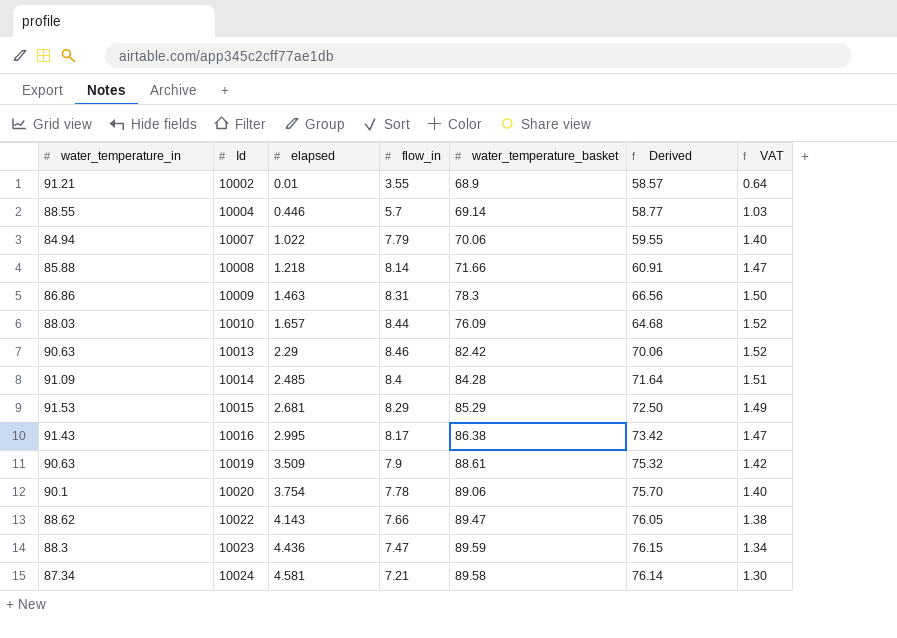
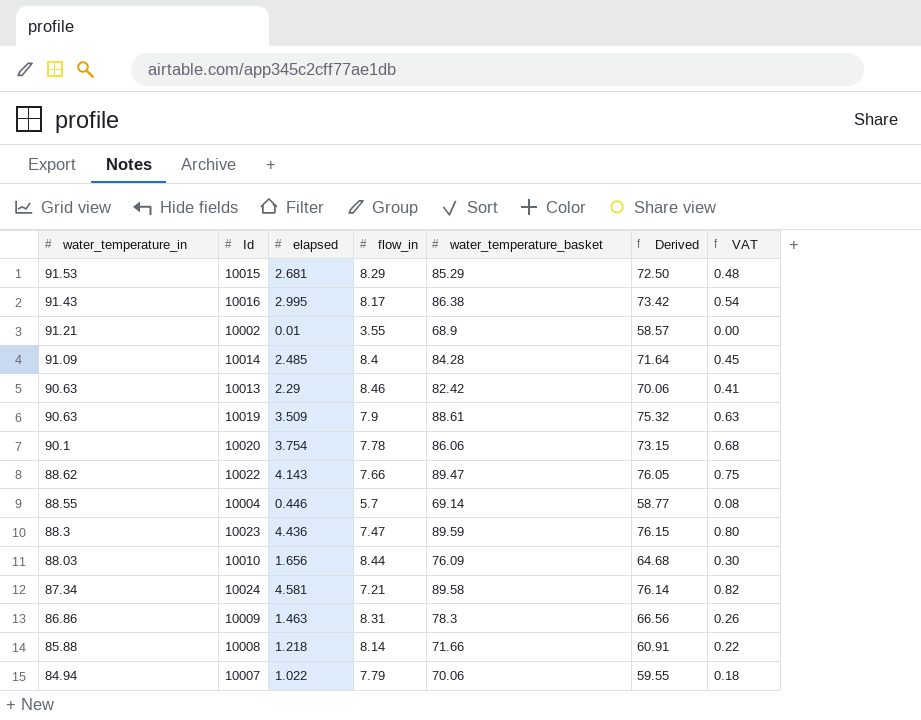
row order: Id ascending -> water_temperature_in descending
column VAT | formula: [flow_in] * 0.18 -> [elapsed] * 0.18
10020 | water_temperature_basket: 89.06 -> 86.06
10020 | Derived: 75.70 -> 73.15
10010 | elapsed: 1.657 -> 1.656

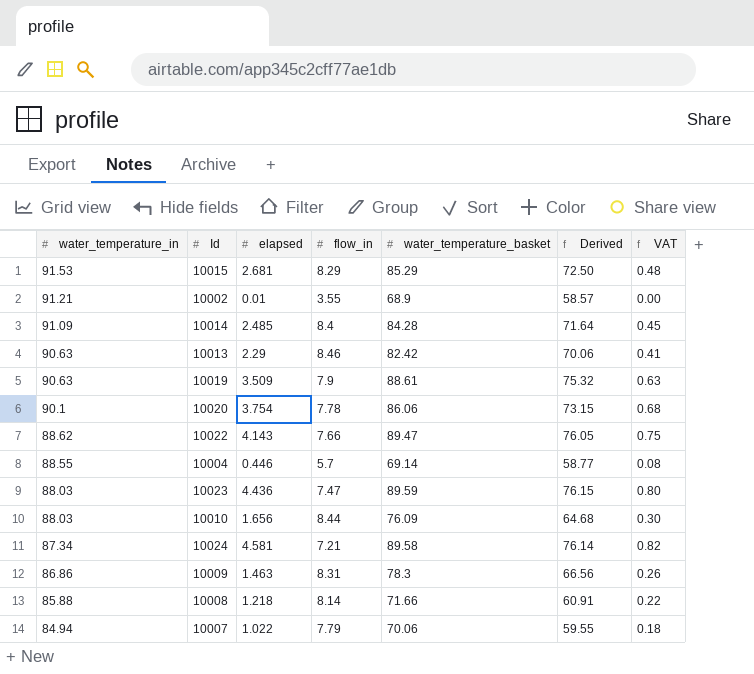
row 10016: 91.43 | 2.995 | 8.17 | 86.38 | 73.42 | 0.54 -> none
10023 | water_temperature_in: 88.3 -> 88.03

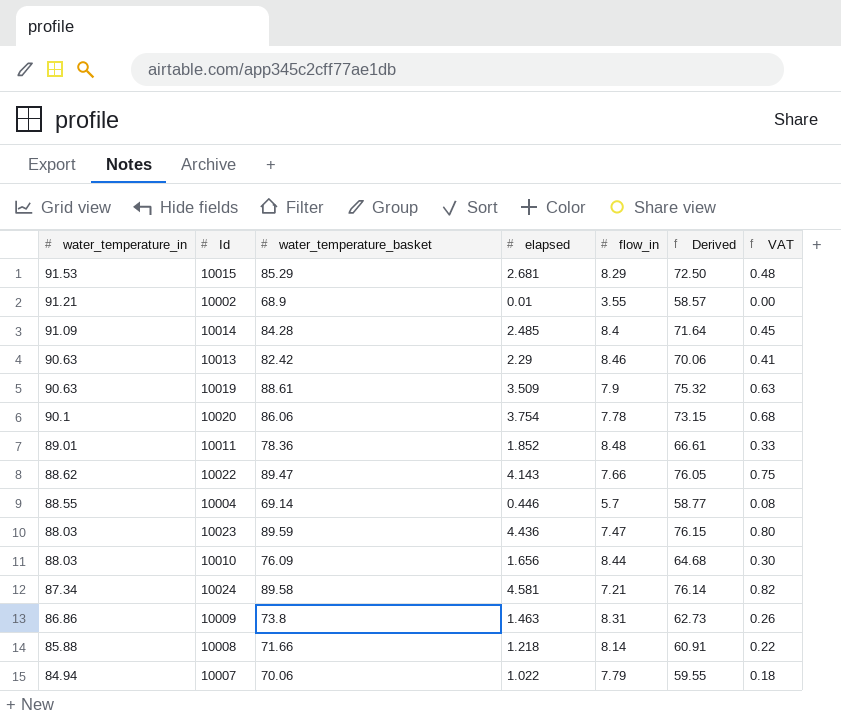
column water_temperature_basket | position: 5 -> 3
row 10011: none -> 89.01 | 78.36 | 1.852 | 8.48 | 66.61 | 0.33
10009 | water_temperature_basket: 78.3 -> 73.8
10009 | Derived: 66.56 -> 62.73

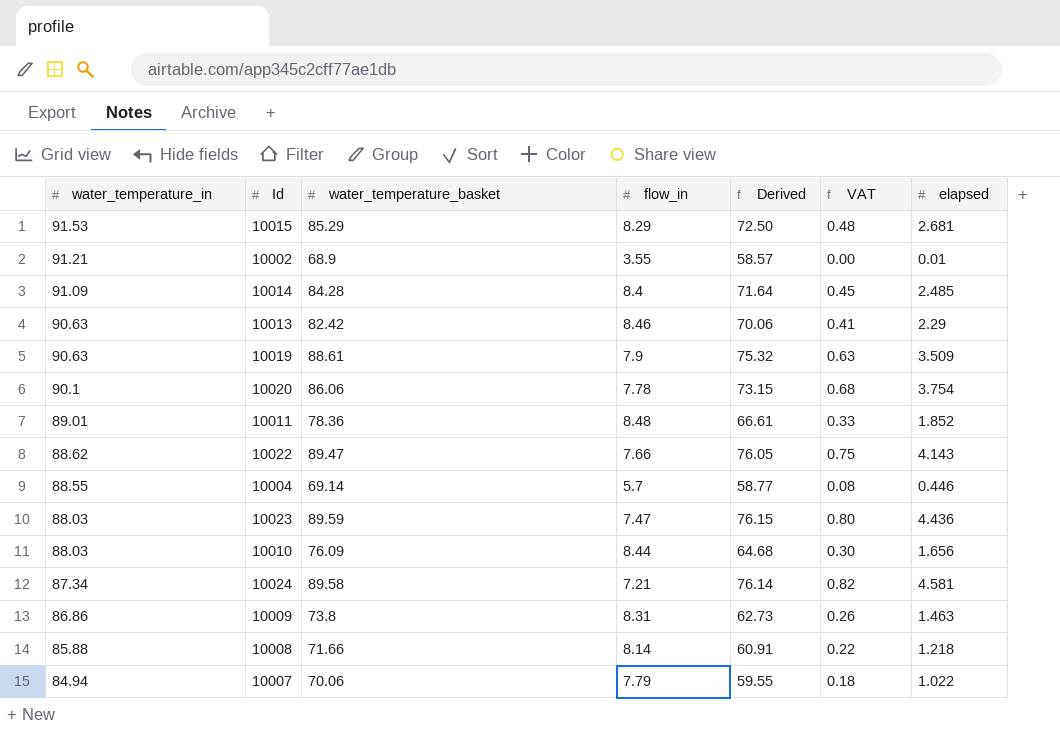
column elapsed | position: 4 -> 7

